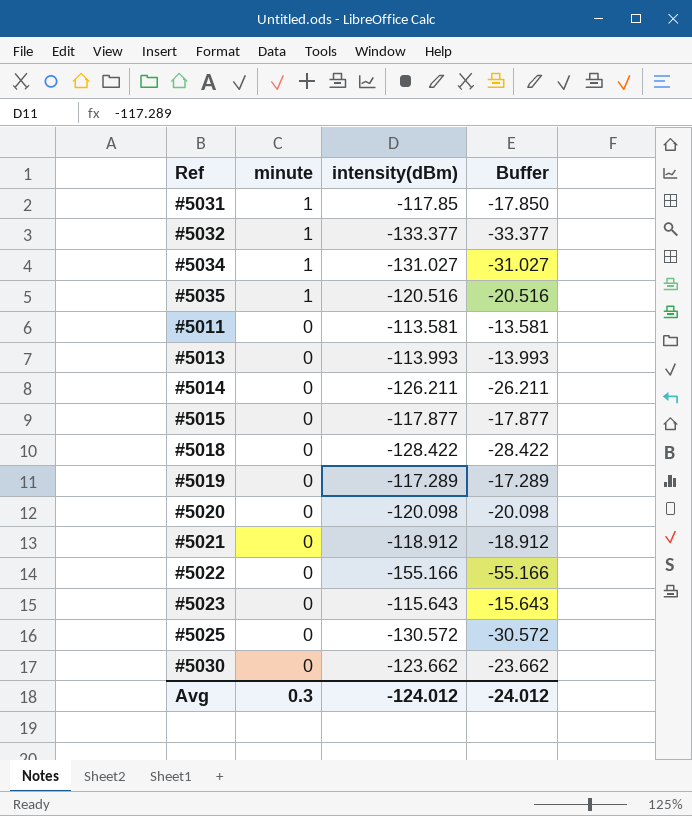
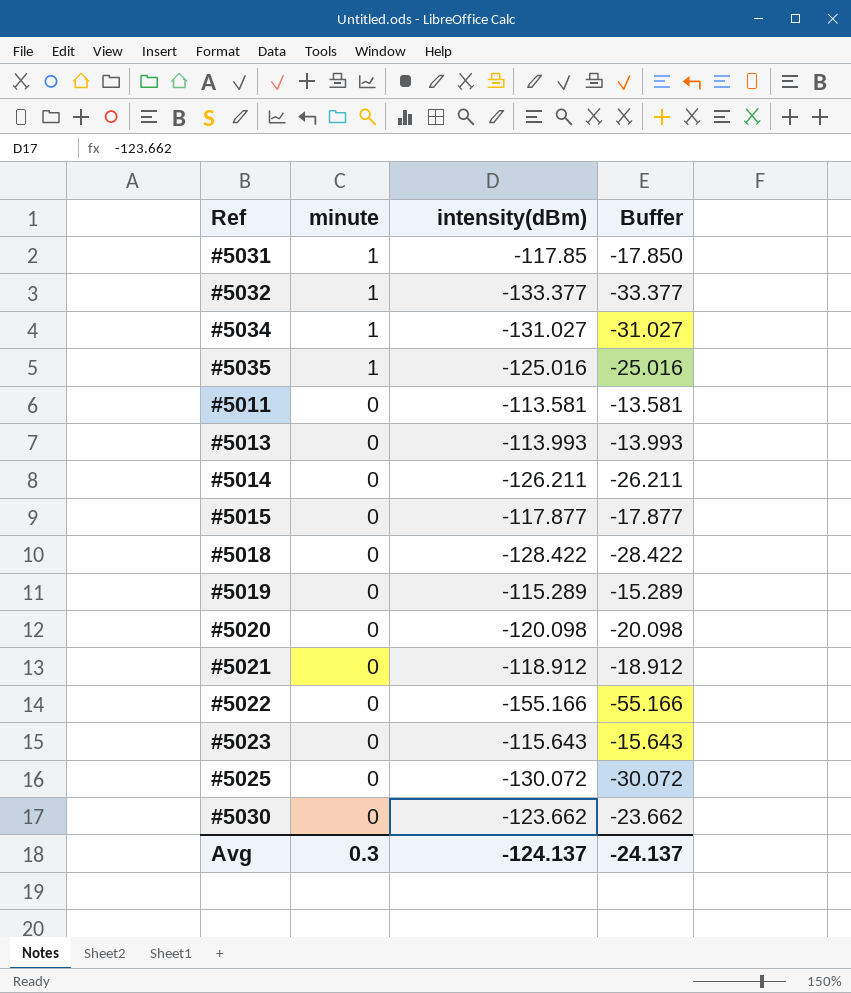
#5035 | intensity(dBm): -120.516 -> -125.016
#5035 | Buffer: -20.516 -> -25.016
#5019 | intensity(dBm): -117.289 -> -115.289
#5019 | Buffer: -17.289 -> -15.289
#5025 | intensity(dBm): -130.572 -> -130.072
#5025 | Buffer: -30.572 -> -30.072
Avg | intensity(dBm): -124.012 -> -124.137
Avg | Buffer: -24.012 -> -24.137

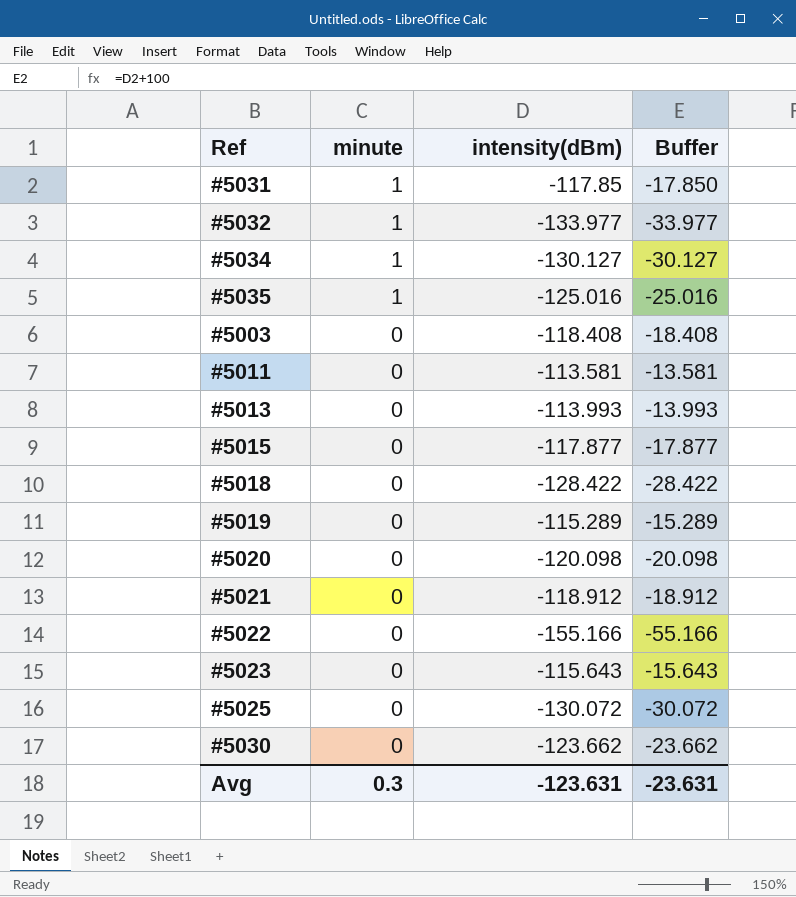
row #5014: 0 | -126.211 | -26.211 -> none
#5032 | intensity(dBm): -133.377 -> -133.977
#5032 | Buffer: -33.377 -> -33.977
#5034 | intensity(dBm): -131.027 -> -130.127
#5034 | Buffer: -31.027 -> -30.127
row #5003: none -> 0 | -118.408 | -18.408
Avg | intensity(dBm): -124.137 -> -123.631
Avg | Buffer: -24.137 -> -23.631

